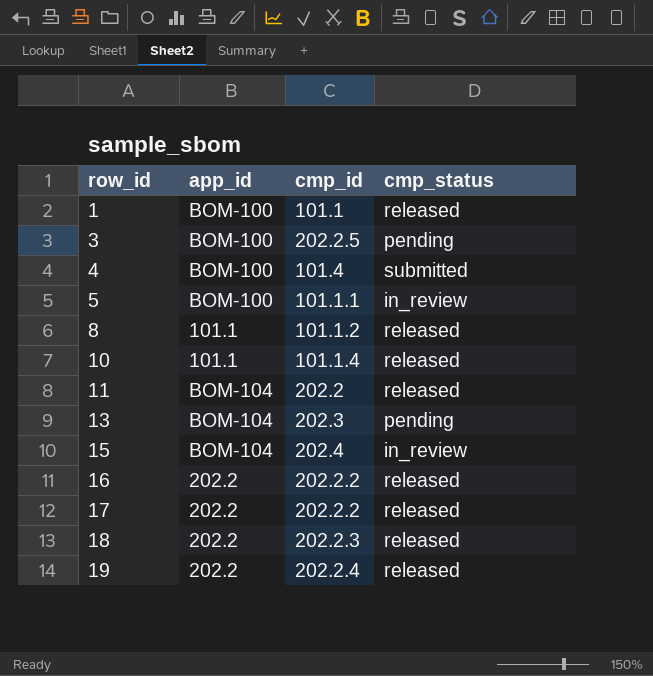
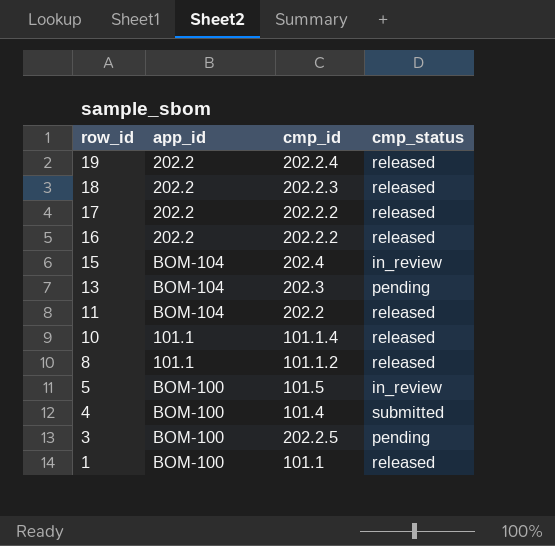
row order: row_id ascending -> row_id descending
5 | cmp_id: 101.1.1 -> 101.5

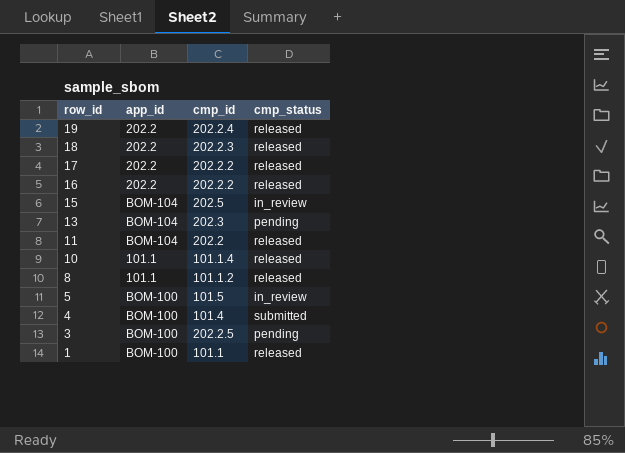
15 | cmp_id: 202.4 -> 202.5

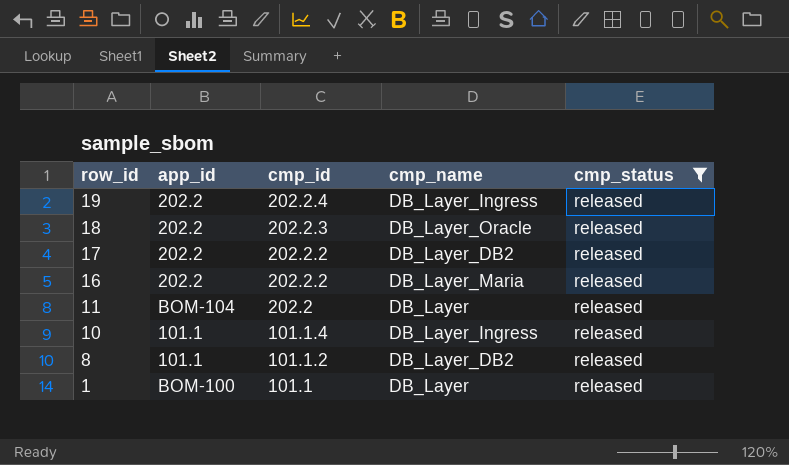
filter: none -> cmp_status = released
column cmp_name | position: none -> 4

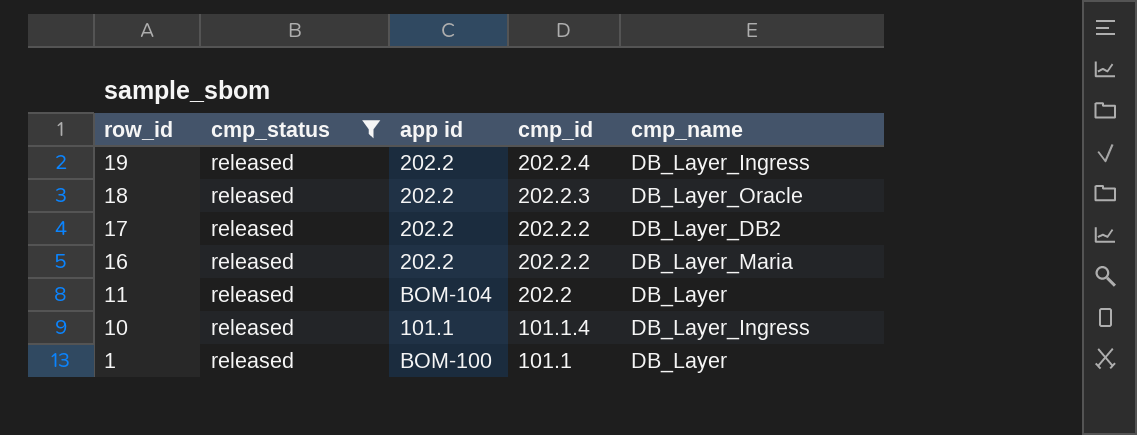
column cmp_status | position: 5 -> 2
column name: app_id -> app id
row 8: 101.1 | 101.1.2 | DB_Layer_DB2 | released -> none

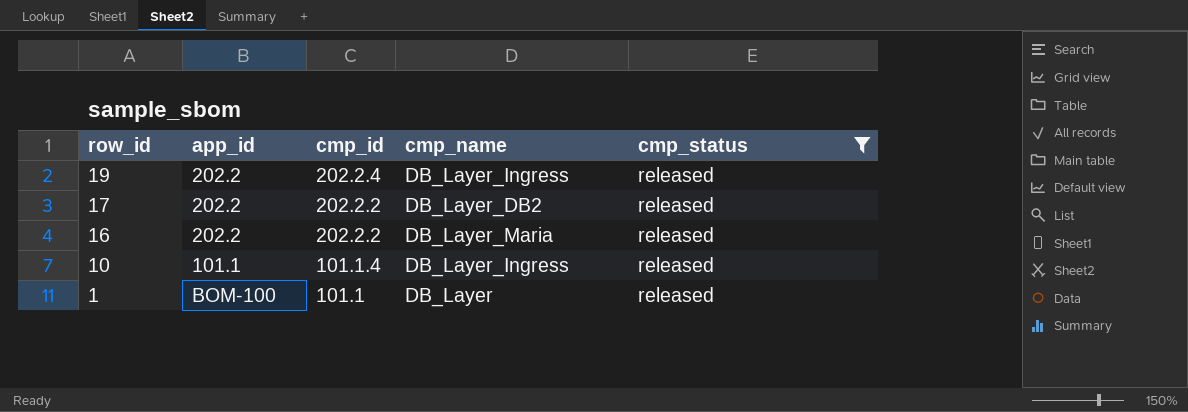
column name: app id -> app_id
column cmp_status | position: 2 -> 5
row 18: released | 202.2 | 202.2.3 | DB_Layer_Oracle -> none
row 11: released | BOM-104 | 202.2 | DB_Layer -> none

